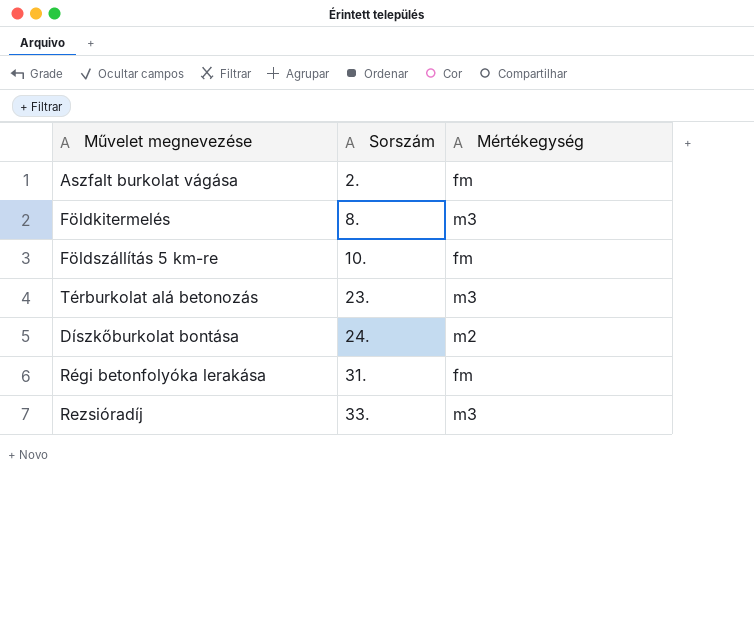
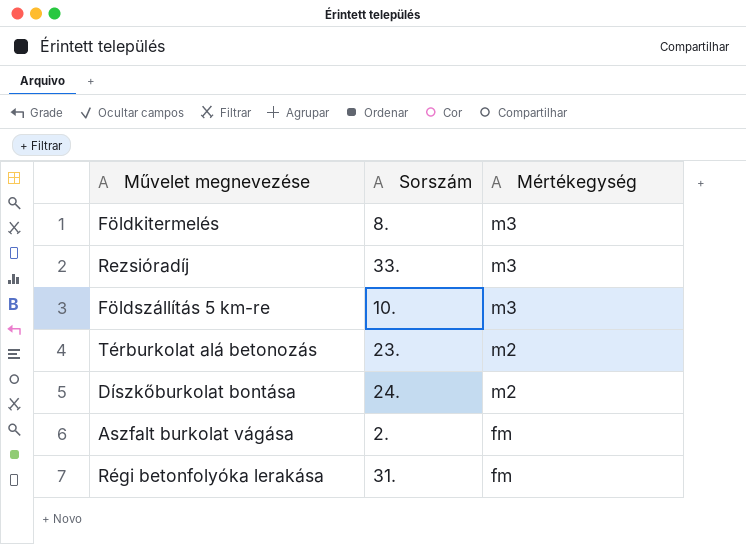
row order: Sorszám ascending -> Mértékegység descending
Földszállítás 5 km-re | Mértékegység: fm -> m3
Térburkolat alá betonozás | Mértékegység: m3 -> m2

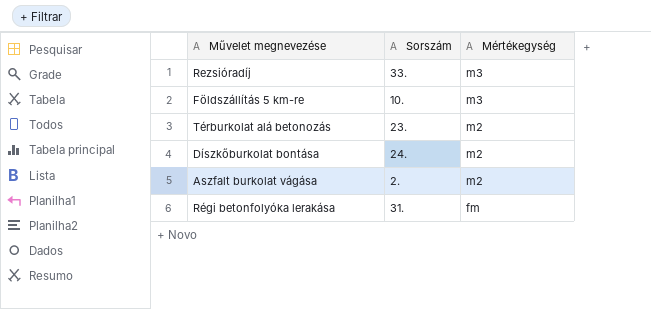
row Földkitermelés: 8. | m3 -> none
Aszfalt burkolat vágása | Mértékegység: fm -> m2

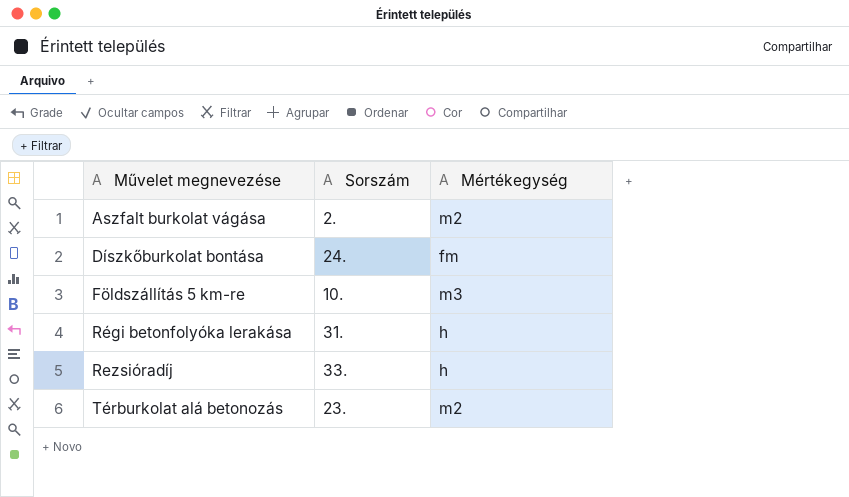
row order: Mértékegység descending -> Művelet megnevezése ascending
Díszkőburkolat bontása | Mértékegység: m2 -> fm
Régi betonfolyóka lerakása | Mértékegység: fm -> h
Rezsióradíj | Mértékegység: m3 -> h

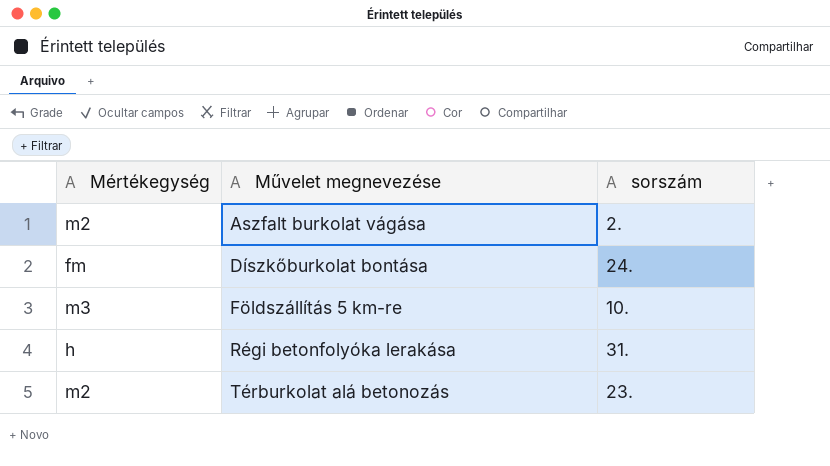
column Mértékegység | position: 3 -> 1
column name: Sorszám -> sorszám
row Rezsióradíj: 33. | h -> none

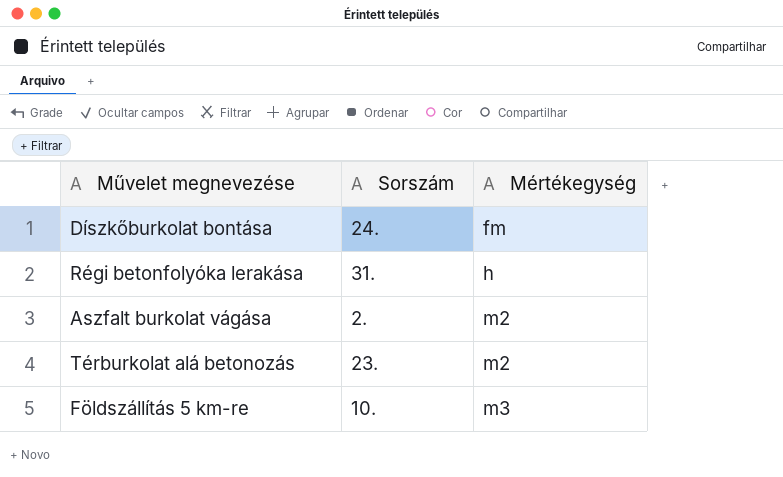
row order: Művelet megnevezése ascending -> Mértékegység ascending
column name: sorszám -> Sorszám
column Mértékegység | position: 1 -> 3

